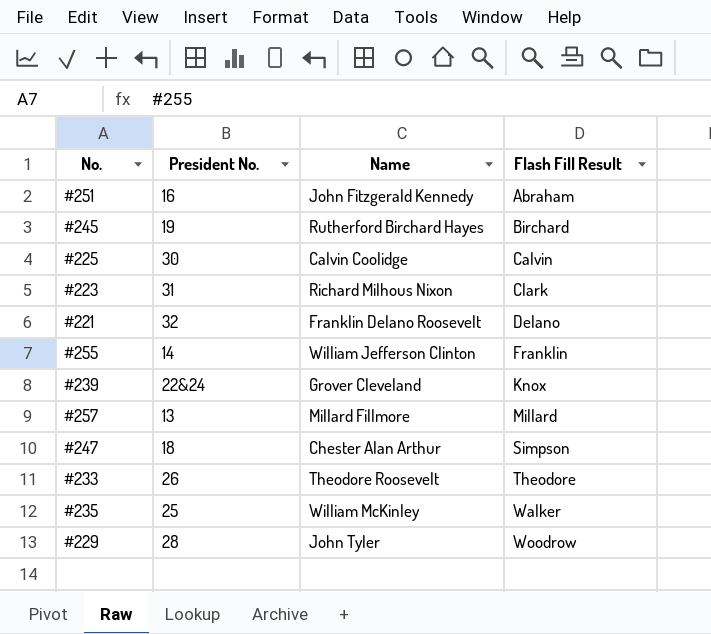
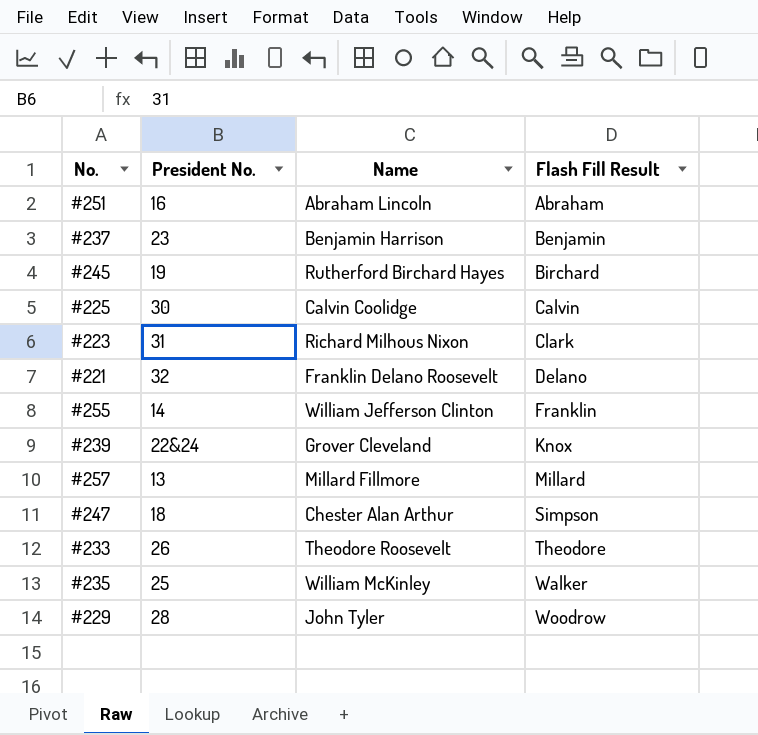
#251 | Name: John Fitzgerald Kennedy -> Abraham Lincoln
row #237: none -> 23 | Benjamin Harrison | Benjamin

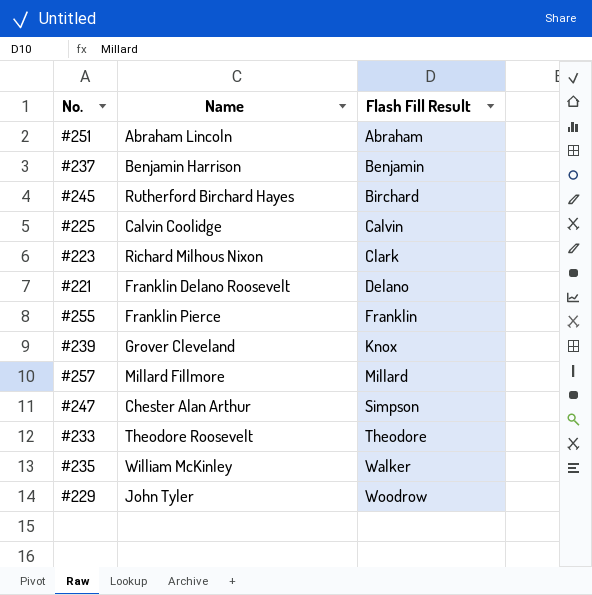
column President No. | position: 2 -> none
#255 | Name: William Jefferson Clinton -> Franklin Pierce

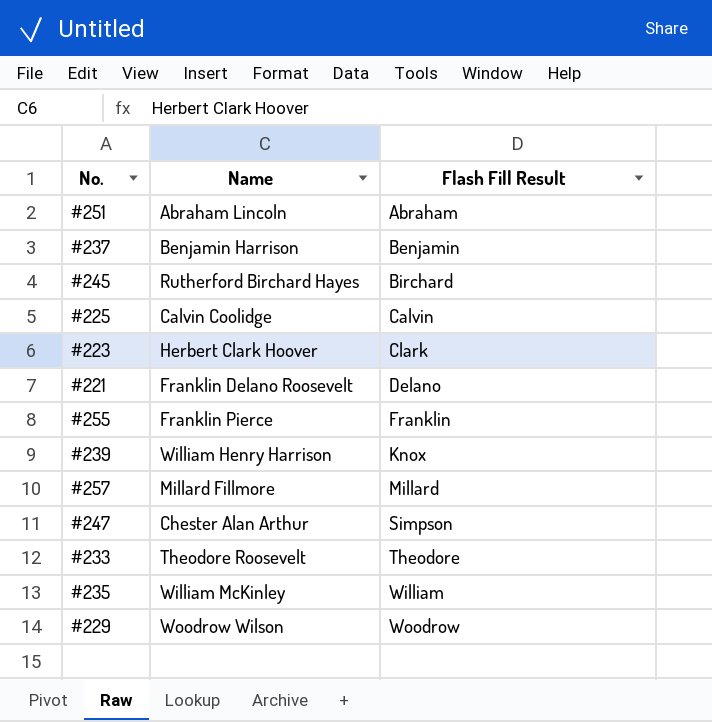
#223 | Name: Richard Milhous Nixon -> Herbert Clark Hoover
#239 | Name: Grover Cleveland -> William Henry Harrison
#235 | Flash Fill Result: Walker -> William
#229 | Name: John Tyler -> Woodrow Wilson

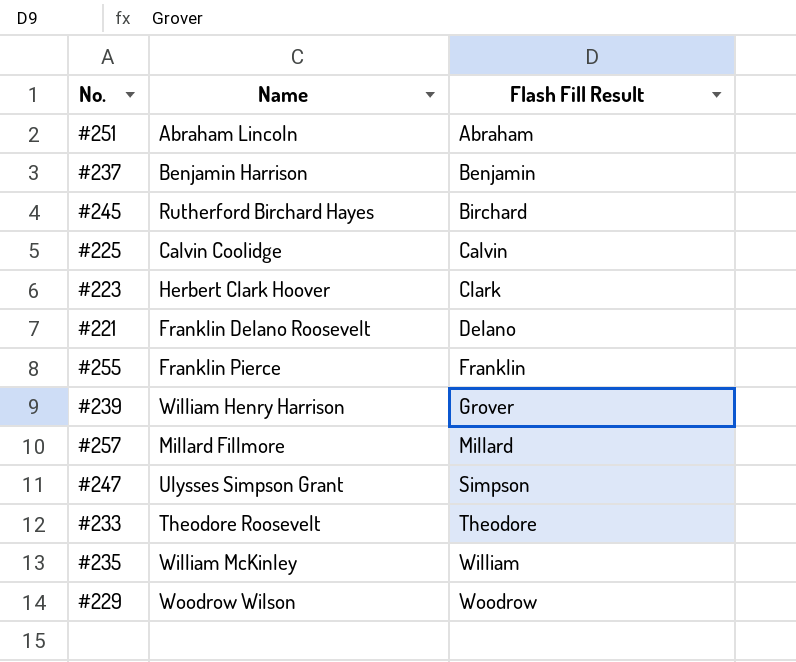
#239 | Flash Fill Result: Knox -> Grover
#247 | Name: Chester Alan Arthur -> Ulysses Simpson Grant

